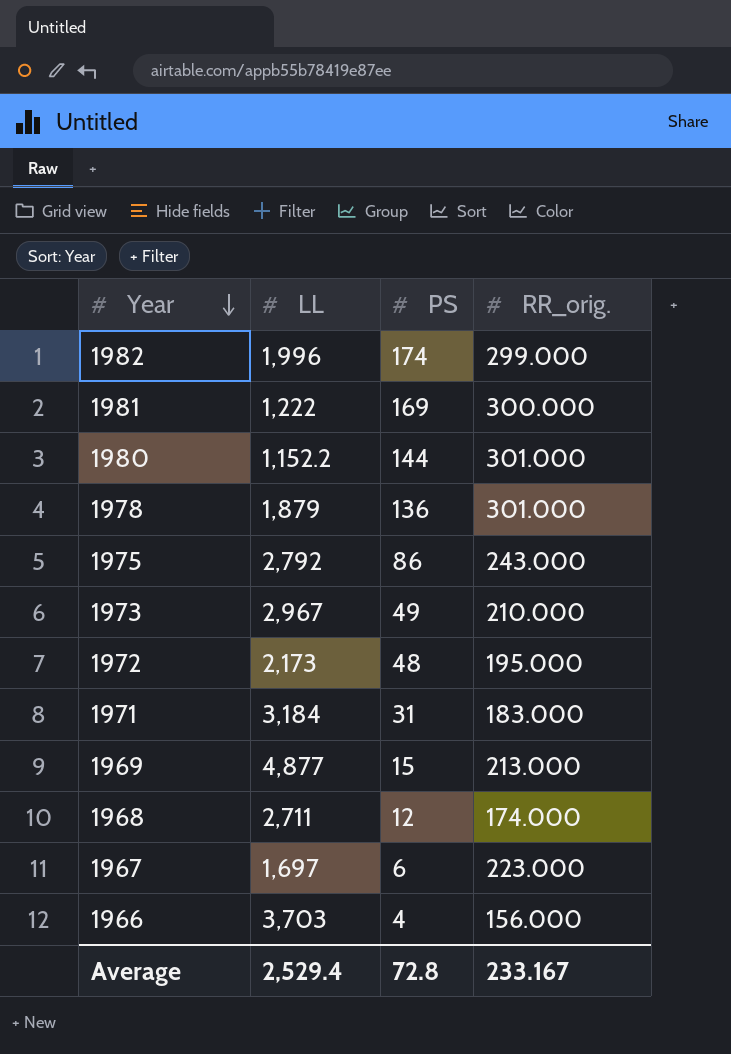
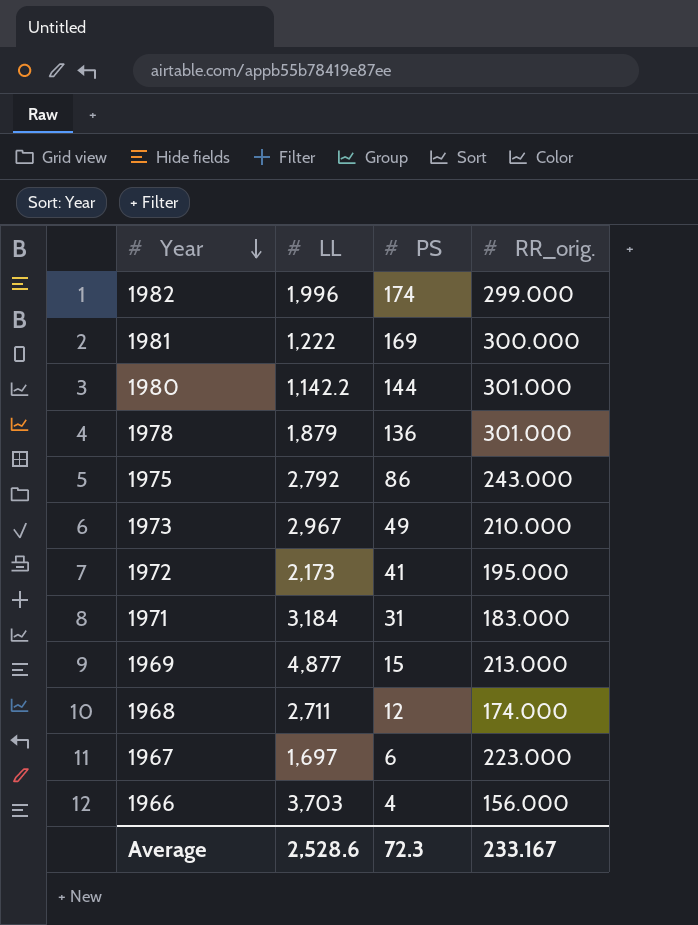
1980 | LL: 1,152.2 -> 1,142.2
1972 | PS: 48 -> 41
Average | LL: 2,529.4 -> 2,528.6
Average | PS: 72.8 -> 72.3

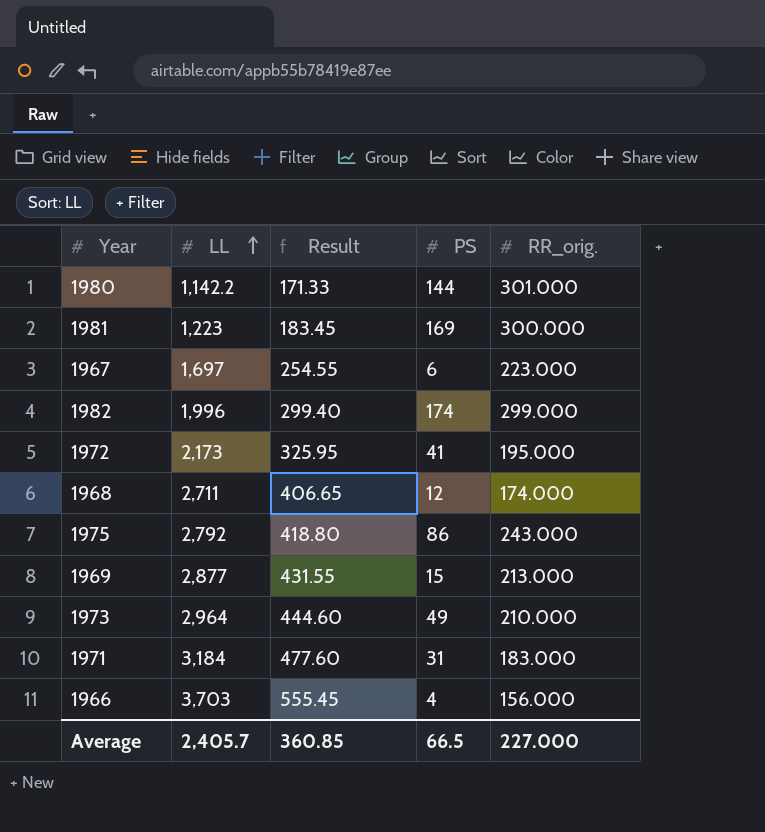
row order: Year descending -> LL ascending
column Result | formula: none -> [LL] * 0.15
row 1978: 1,879 | 136 | 301.000 -> none
1981 | LL: 1,222 -> 1,223
1969 | LL: 4,877 -> 2,877
1973 | LL: 2,967 -> 2,964
Average | LL: 2,528.6 -> 2,405.7
Average | PS: 72.3 -> 66.5
Average | RR_orig.: 233.167 -> 227.000

